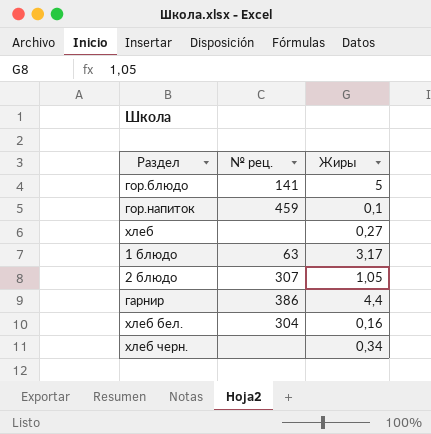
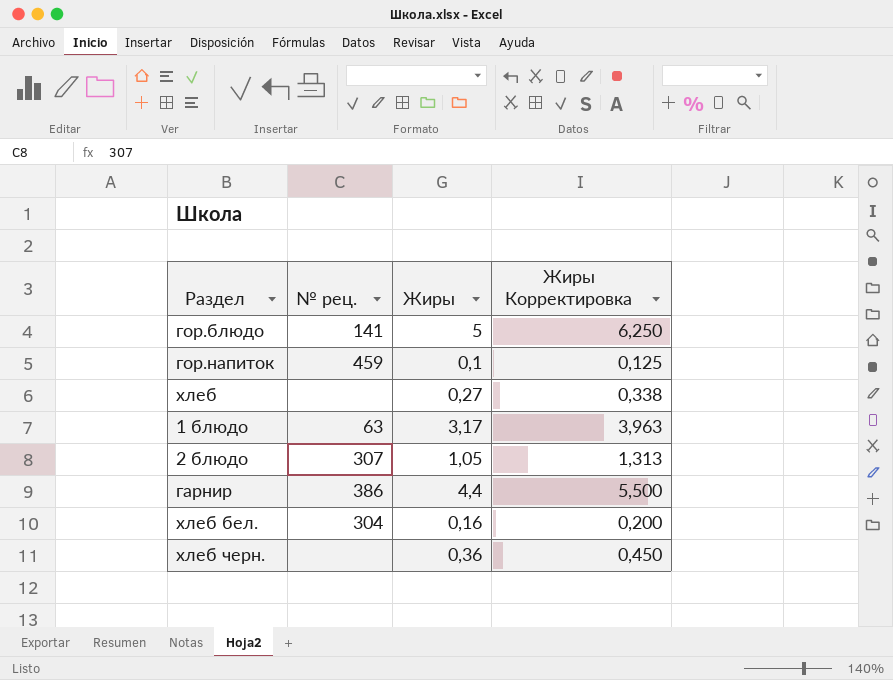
column Жиры Корректировка | formula: none -> [Жиры] * 1,25
хлеб черн. | Жиры: 0,34 -> 0,36

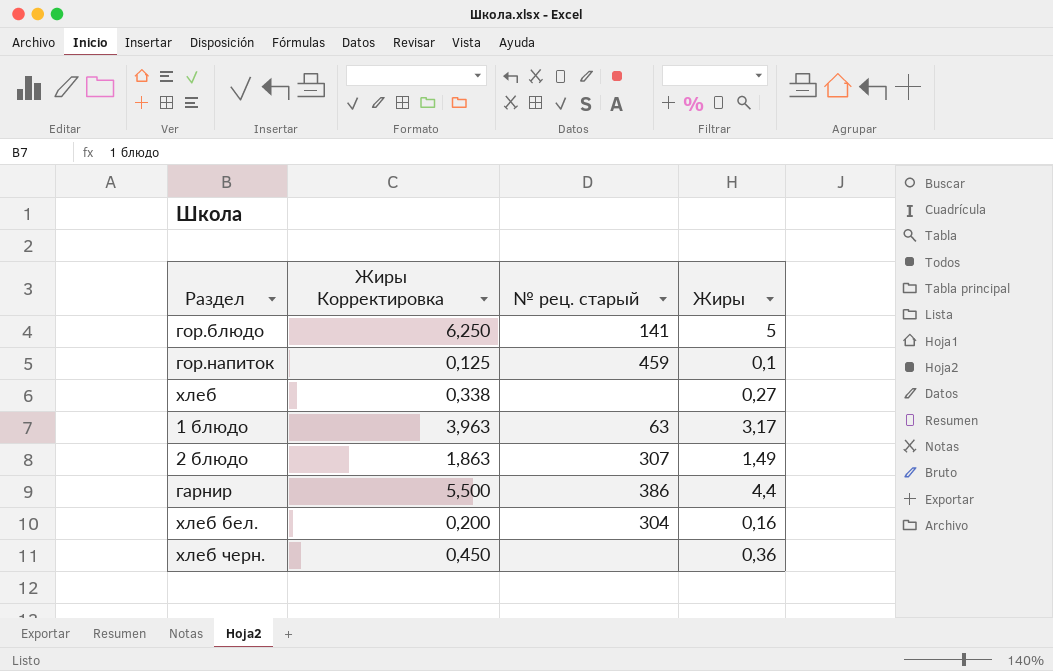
column Жиры Корректировка | position: 4 -> 2
column name: № рец. -> № рец. старый
2 блюдо | Жиры Корректировка: 1,313 -> 1,863
2 блюдо | Жиры: 1,05 -> 1,49

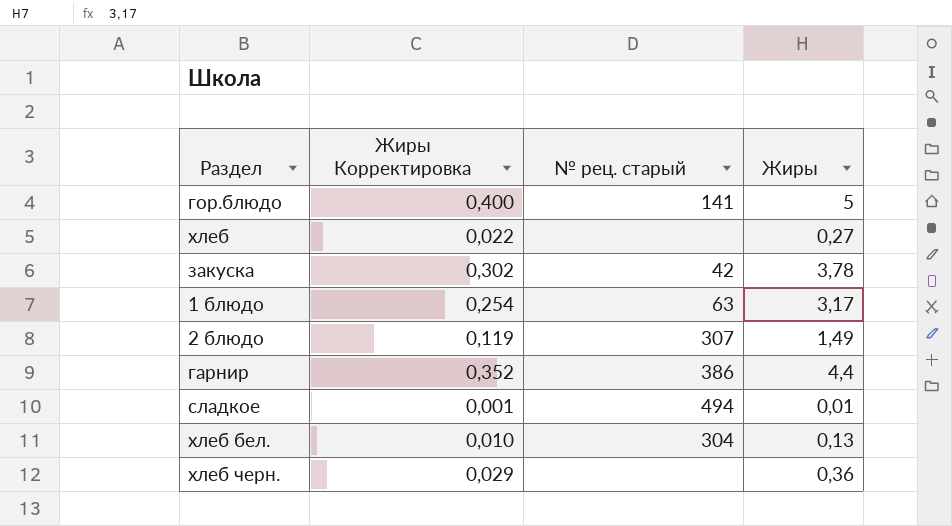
column Жиры Корректировка | formula: [Жиры] * 1,25 -> [Жиры] * 0,08
row гор.напиток: 0,125 | 459 | 0,1 -> none
row закуска: none -> 0,302 | 42 | 3,78
row сладкое: none -> 0,001 | 494 | 0,01
хлеб бел. | Жиры: 0,16 -> 0,13

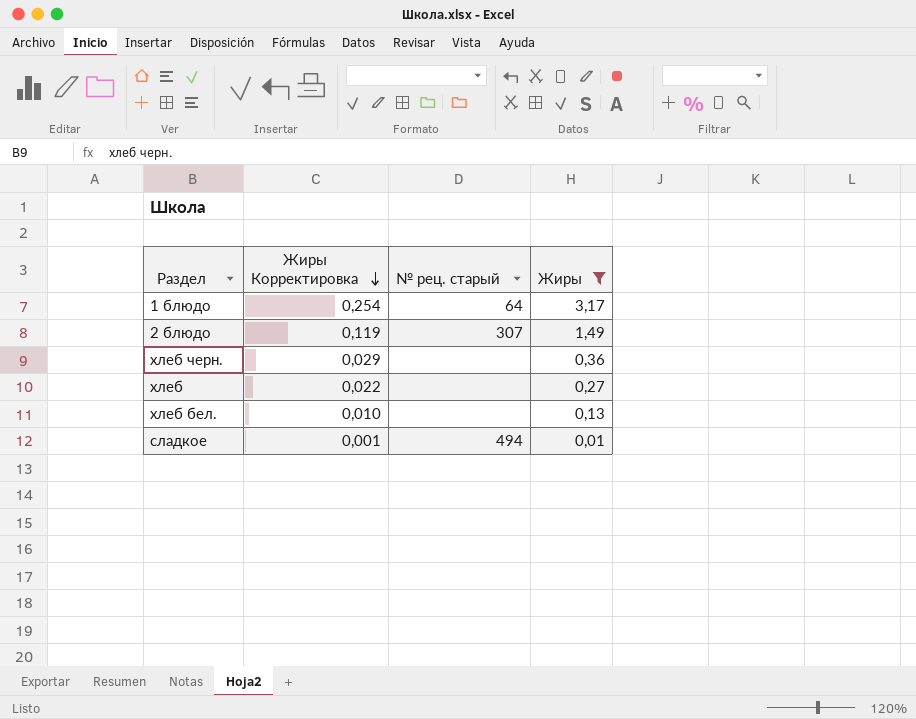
filter: none -> Жиры <= 3,17
row order: none -> Жиры Корректировка descending
1 блюдо | № рец. старый: 63 -> 64
хлеб бел. | № рец. старый: 304 -> none

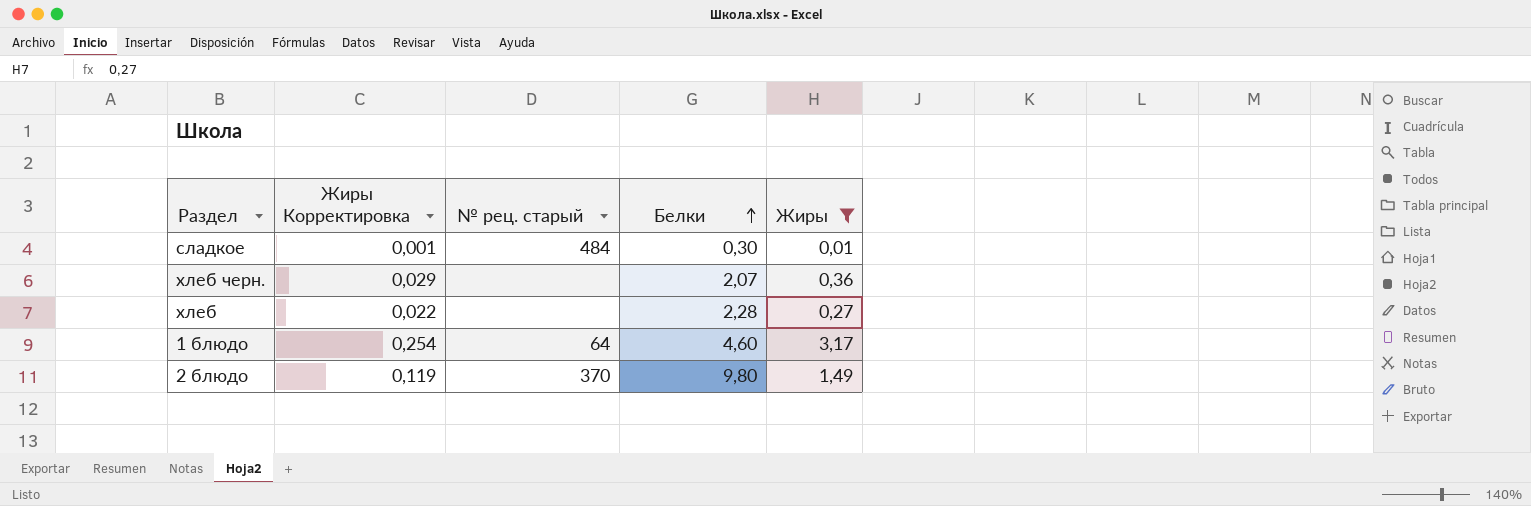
row order: Жиры Корректировка descending -> Белки ascending
column Белки | position: none -> 4
row хлеб бел.: 0,010 | none | 0,13 -> none
сладкое | № рец. старый: 494 -> 484
2 блюдо | № рец. старый: 307 -> 370

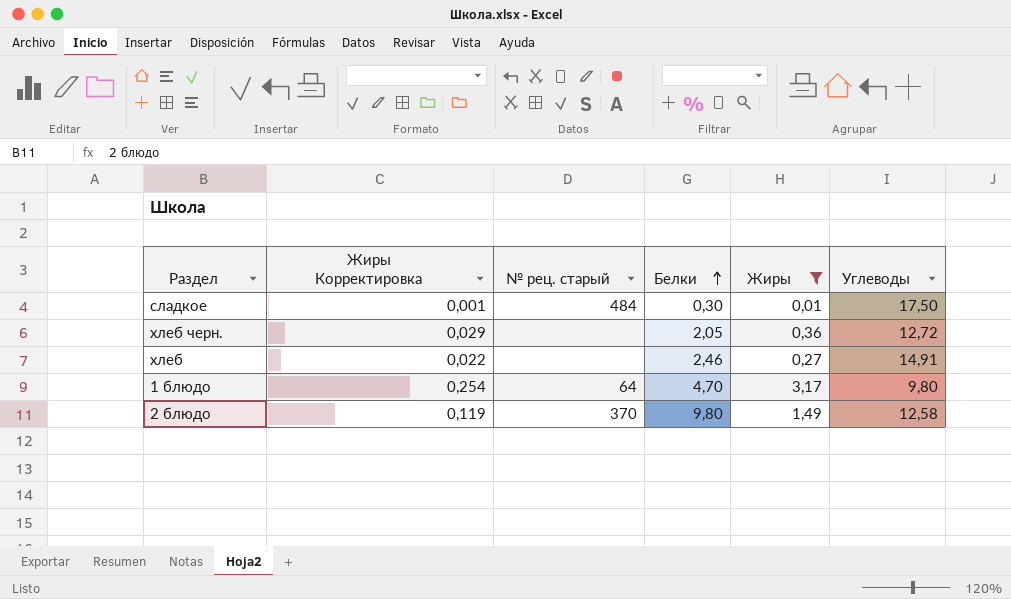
column Углеводы | position: none -> 6
хлеб черн. | Белки: 2,07 -> 2,05
хлеб | Белки: 2,28 -> 2,46
1 блюдо | Белки: 4,60 -> 4,70

